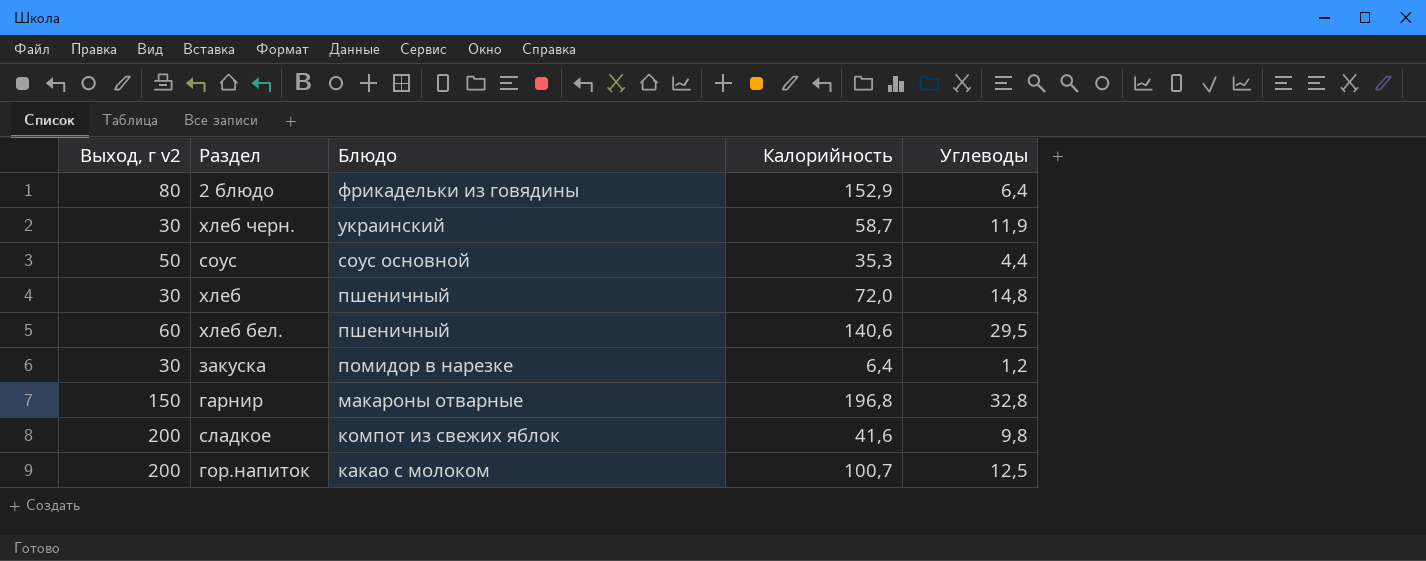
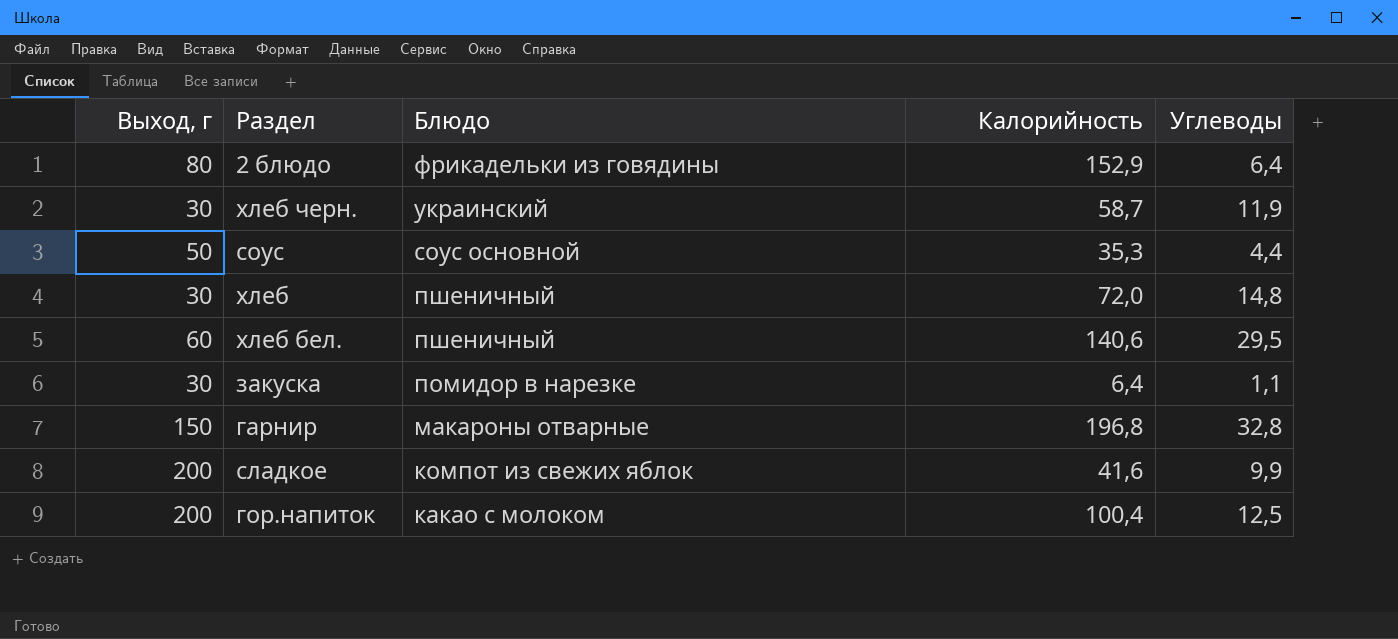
column name: Выход, г v2 -> Выход, г
закуска | Углеводы: 1,2 -> 1,1
сладкое | Углеводы: 9,8 -> 9,9
гор.напиток | Калорийность: 100,7 -> 100,4

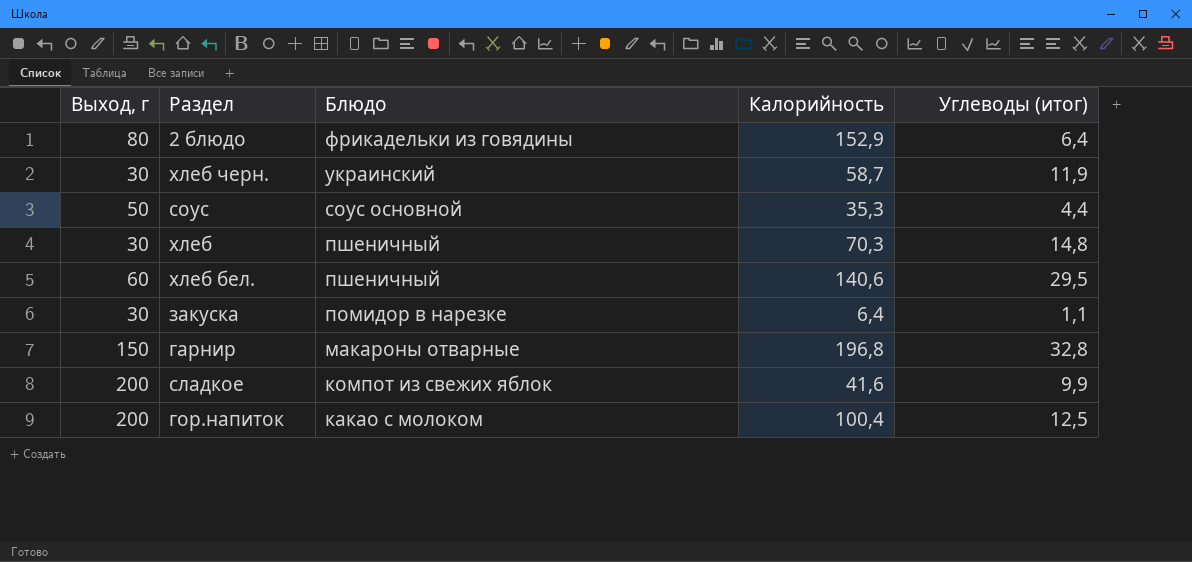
column name: Углеводы -> Углеводы (итог)
хлеб | Калорийность: 72,0 -> 70,3

